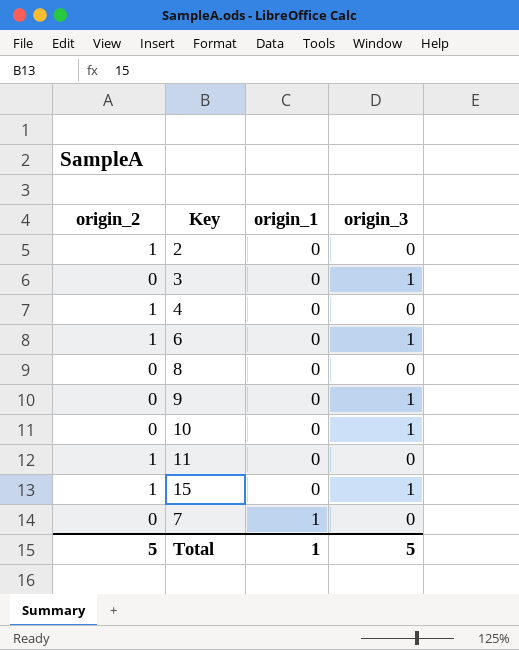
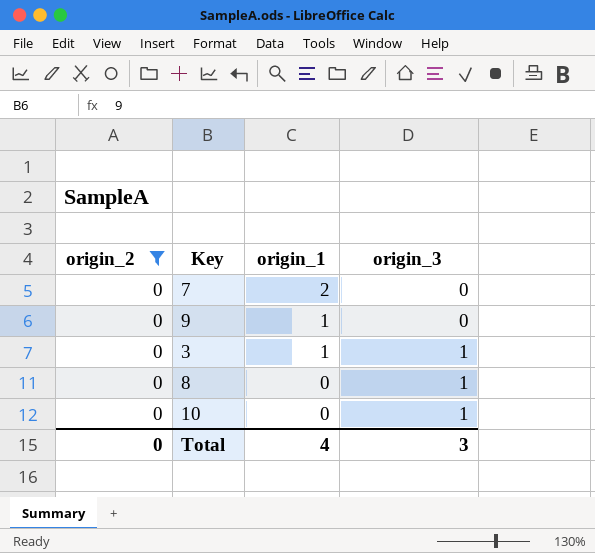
filter: none -> origin_2 = 0
row order: origin_1 ascending -> origin_1 descending
7 | origin_1: 1 -> 2
9 | origin_1: 0 -> 1
9 | origin_3: 1 -> 0
3 | origin_1: 0 -> 1
8 | origin_3: 0 -> 1
Total | origin_2: 5 -> 0
Total | origin_1: 1 -> 4
Total | origin_3: 5 -> 3

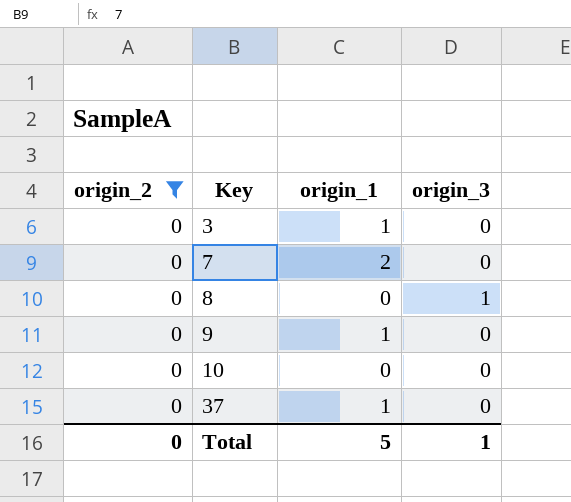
row order: origin_1 descending -> Key ascending
3 | origin_3: 1 -> 0
10 | origin_3: 1 -> 0
row 37: none -> 0 | 1 | 0
Total | origin_1: 4 -> 5
Total | origin_3: 3 -> 1

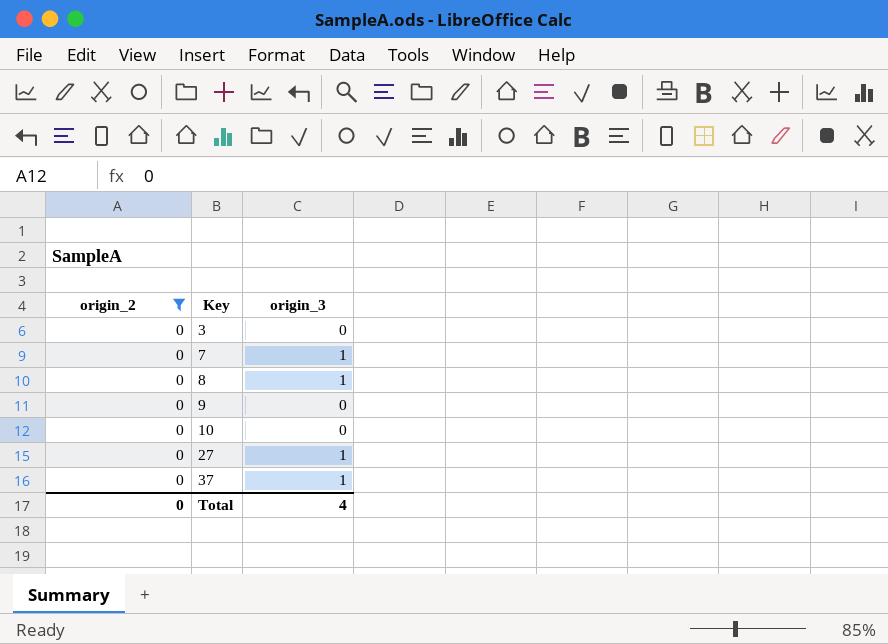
column origin_1 | position: 3 -> none
7 | origin_3: 0 -> 1
row 27: none -> 0 | 1
37 | origin_3: 0 -> 1
Total | origin_3: 1 -> 4

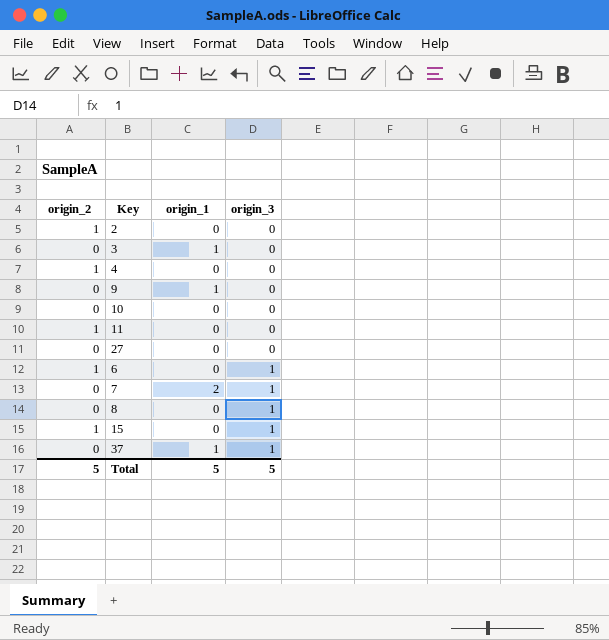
filter: origin_2 = 0 -> none
row order: Key ascending -> origin_3 ascending
column origin_1 | position: none -> 3
27 | origin_3: 1 -> 0
Total | origin_2: 0 -> 5
Total | origin_3: 4 -> 5

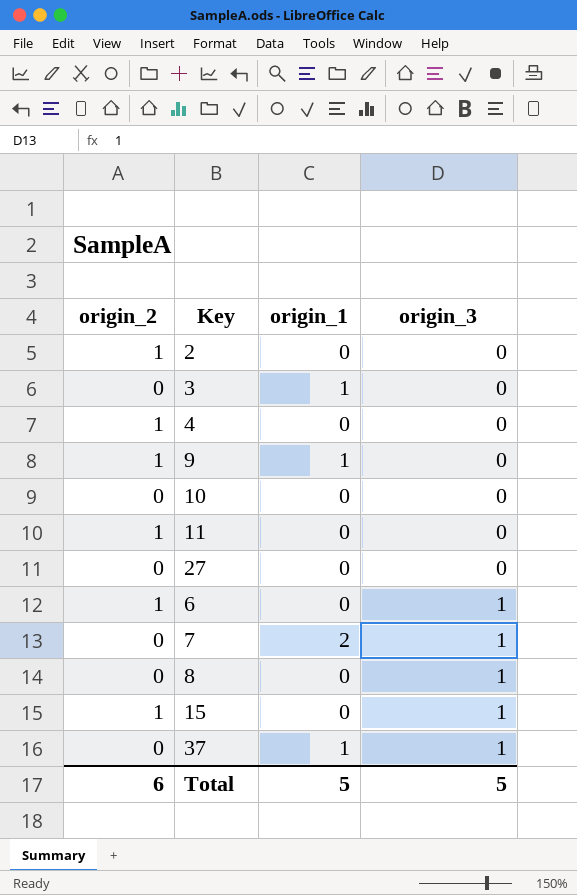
9 | origin_2: 0 -> 1
Total | origin_2: 5 -> 6

